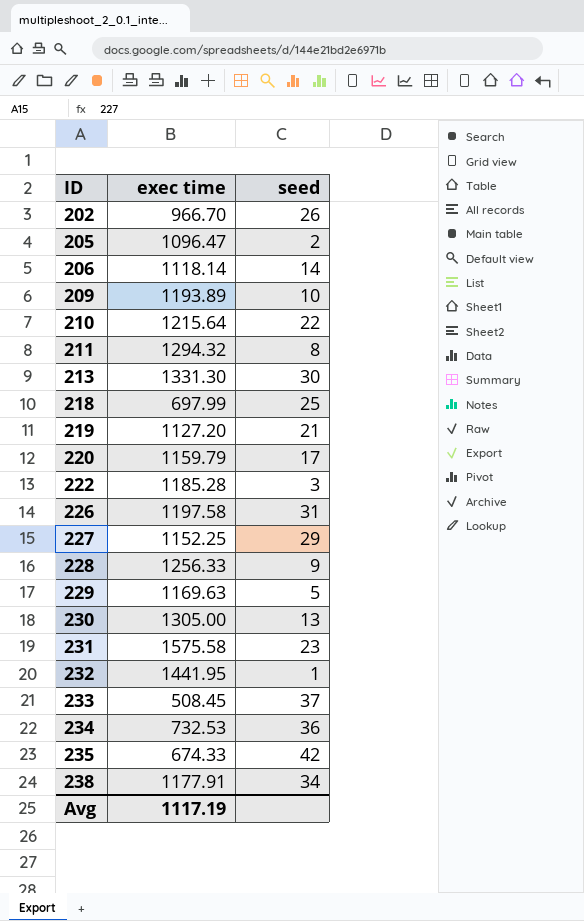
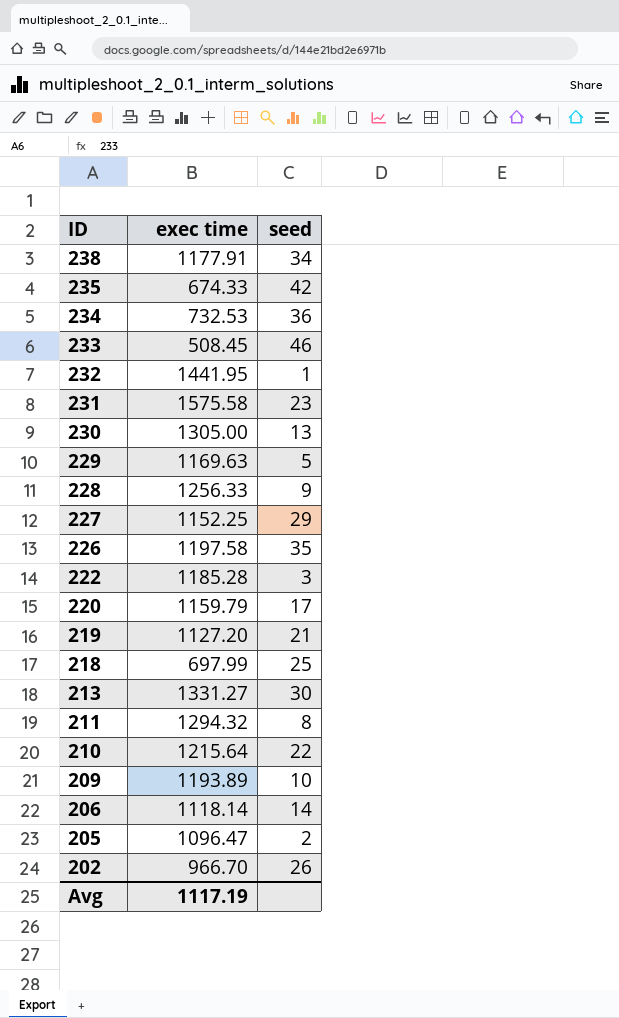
row order: ID ascending -> ID descending
233 | seed: 37 -> 46
226 | seed: 31 -> 35
213 | exec time: 1331.30 -> 1331.27

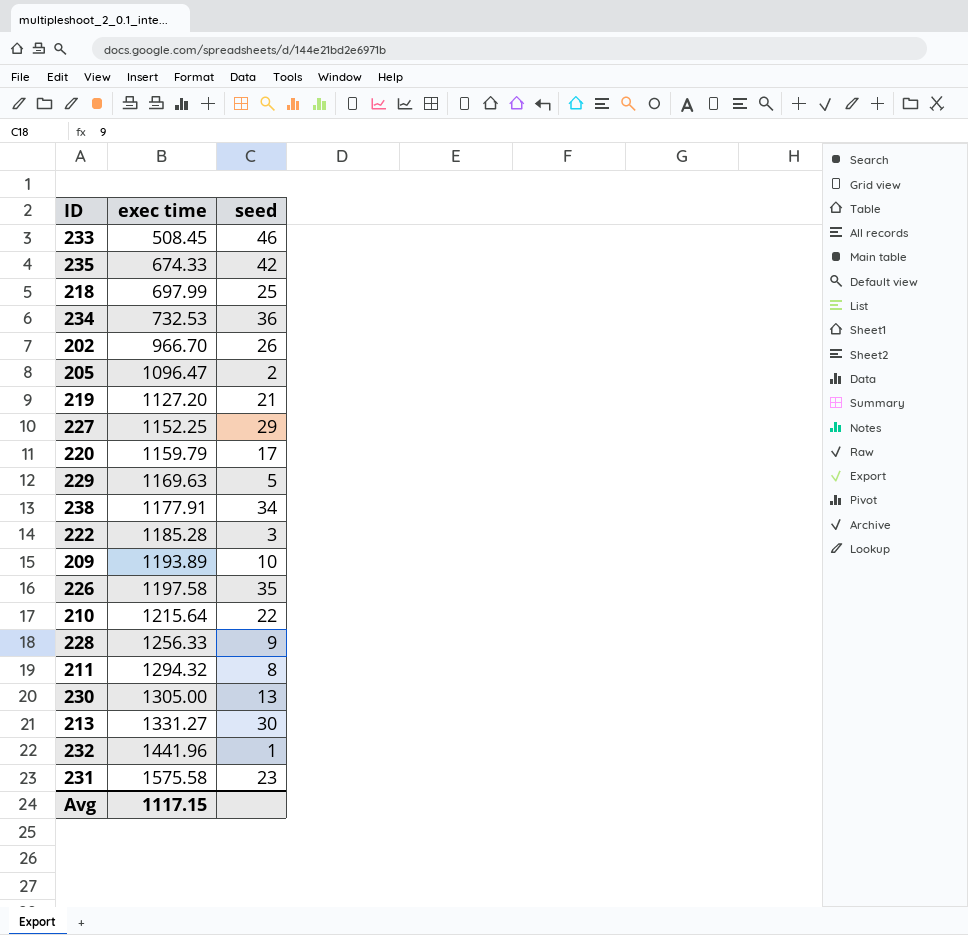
row order: ID descending -> exec time ascending
row 206: 1118.14 | 14 -> none
232 | exec time: 1441.95 -> 1441.96
Avg | exec time: 1117.19 -> 1117.15

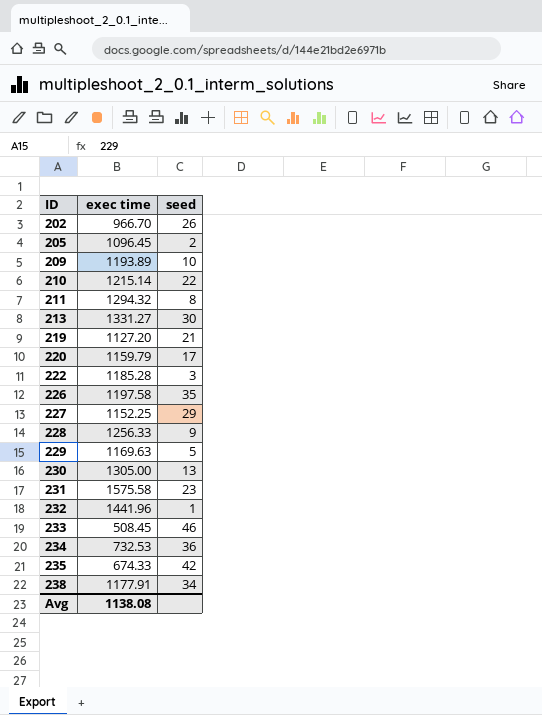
row order: exec time ascending -> ID ascending
row 218: 697.99 | 25 -> none
205 | exec time: 1096.47 -> 1096.45
210 | exec time: 1215.64 -> 1215.14
Avg | exec time: 1117.15 -> 1138.08

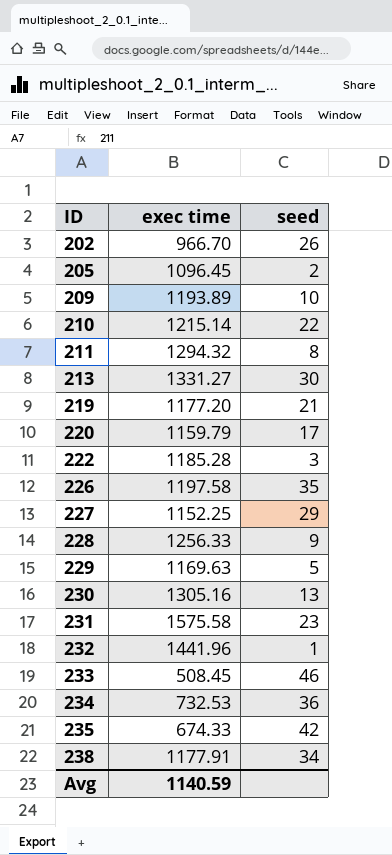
219 | exec time: 1127.20 -> 1177.20
230 | exec time: 1305.00 -> 1305.16
Avg | exec time: 1138.08 -> 1140.59

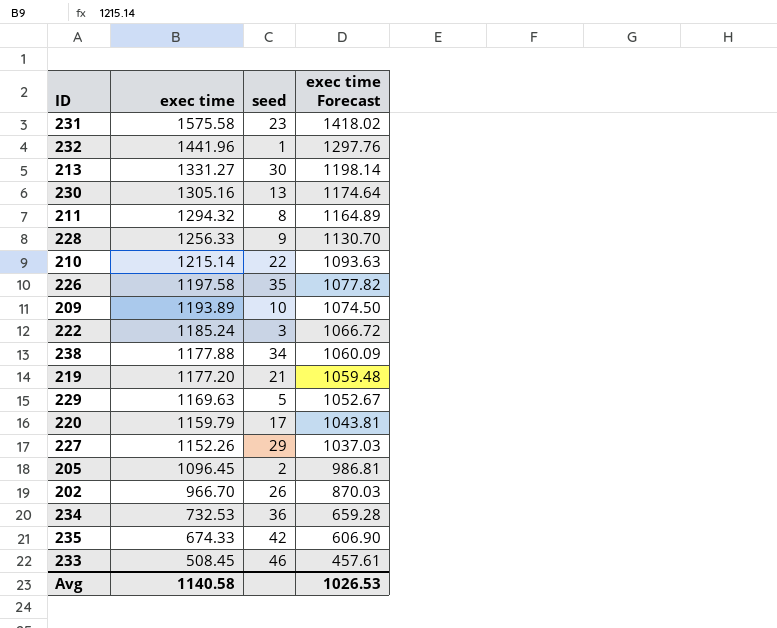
row order: ID ascending -> exec time descending
column exec time Forecast | formula: none -> [exec time] * 0.9
222 | exec time: 1185.28 -> 1185.24
238 | exec time: 1177.91 -> 1177.88
227 | exec time: 1152.25 -> 1152.26
Avg | exec time: 1140.59 -> 1140.58

